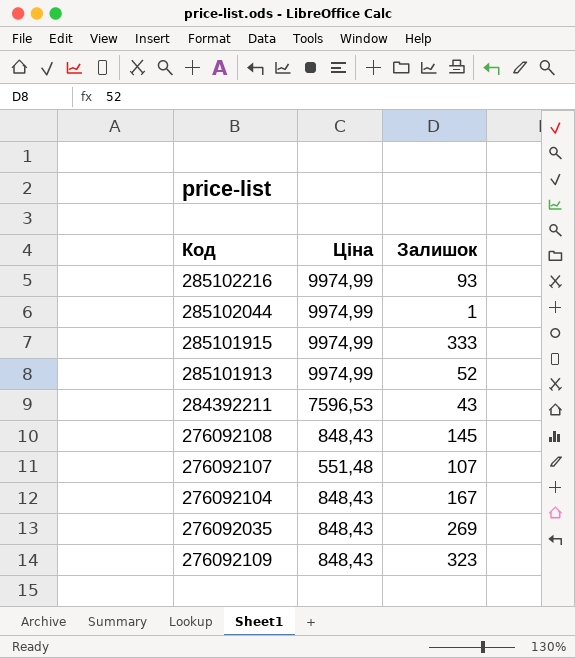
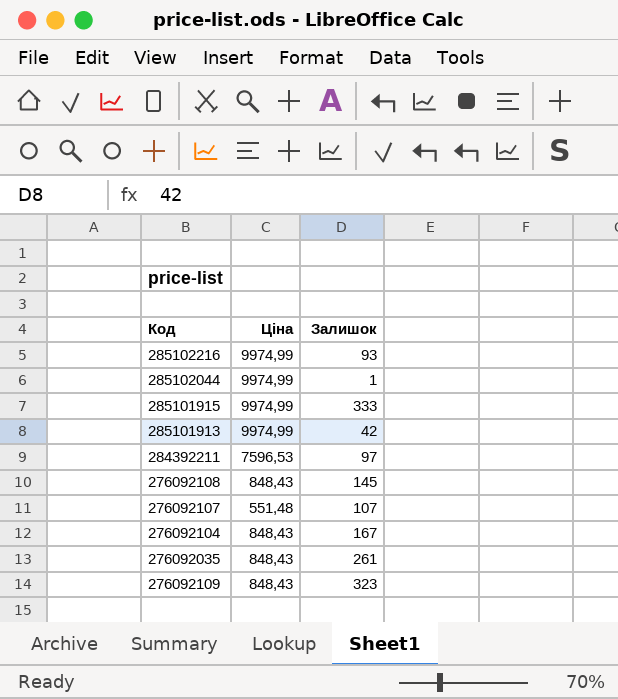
285101913 | Залишок: 52 -> 42
284392211 | Залишок: 43 -> 97
276092035 | Залишок: 269 -> 261

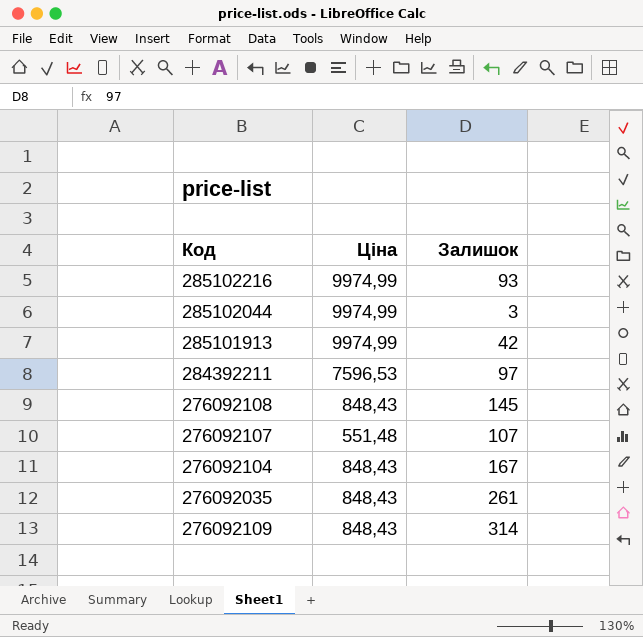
row 285101915: 9974,99 | 333 -> none
285102044 | Залишок: 1 -> 3
276092109 | Залишок: 323 -> 314

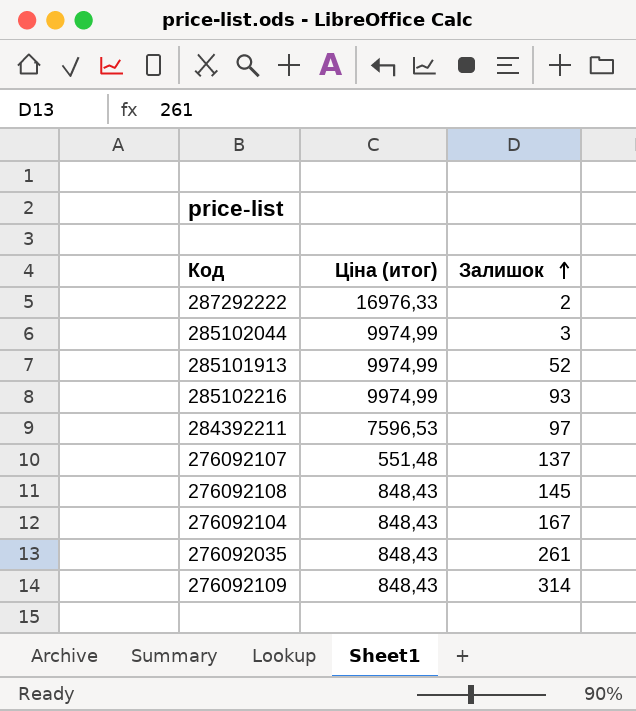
row order: none -> Залишок ascending
column name: Ціна -> Ціна (итог)
row 287292222: none -> 16976,33 | 2
285101913 | Залишок: 42 -> 52
276092107 | Залишок: 107 -> 137

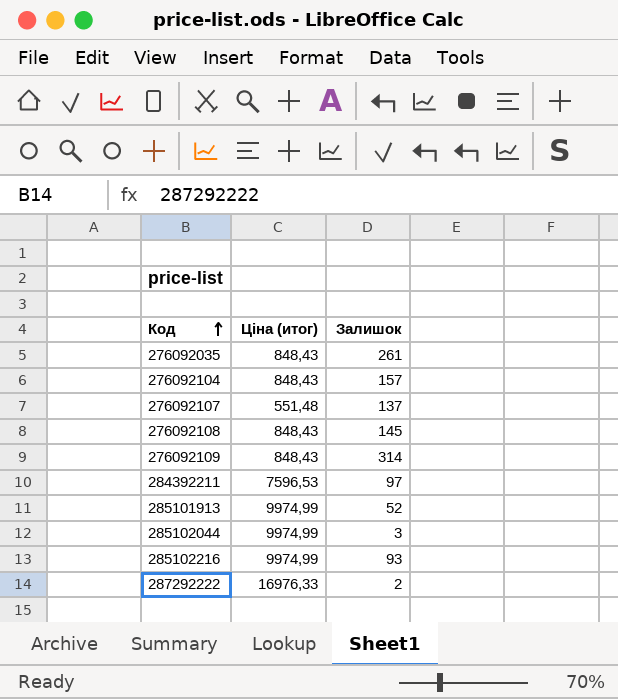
row order: Залишок ascending -> Код ascending
276092104 | Залишок: 167 -> 157

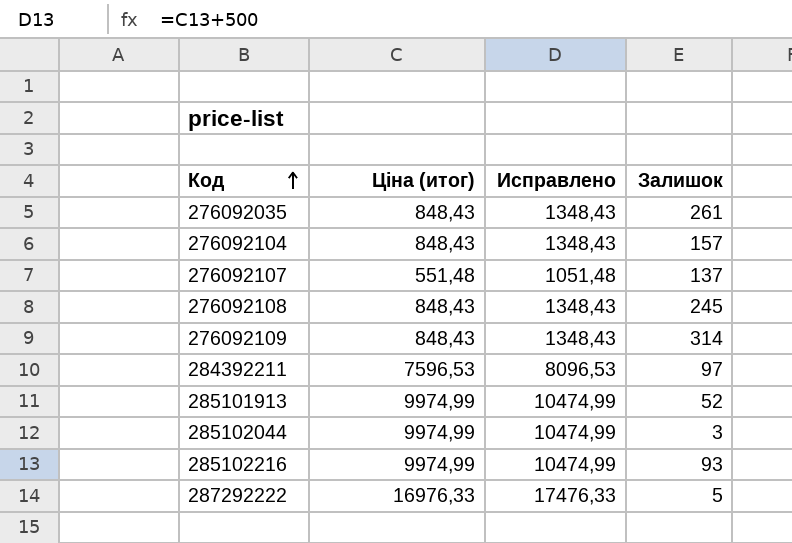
column Исправлено | formula: none -> [Ціна (итог)] + 500
276092108 | Залишок: 145 -> 245
287292222 | Залишок: 2 -> 5

